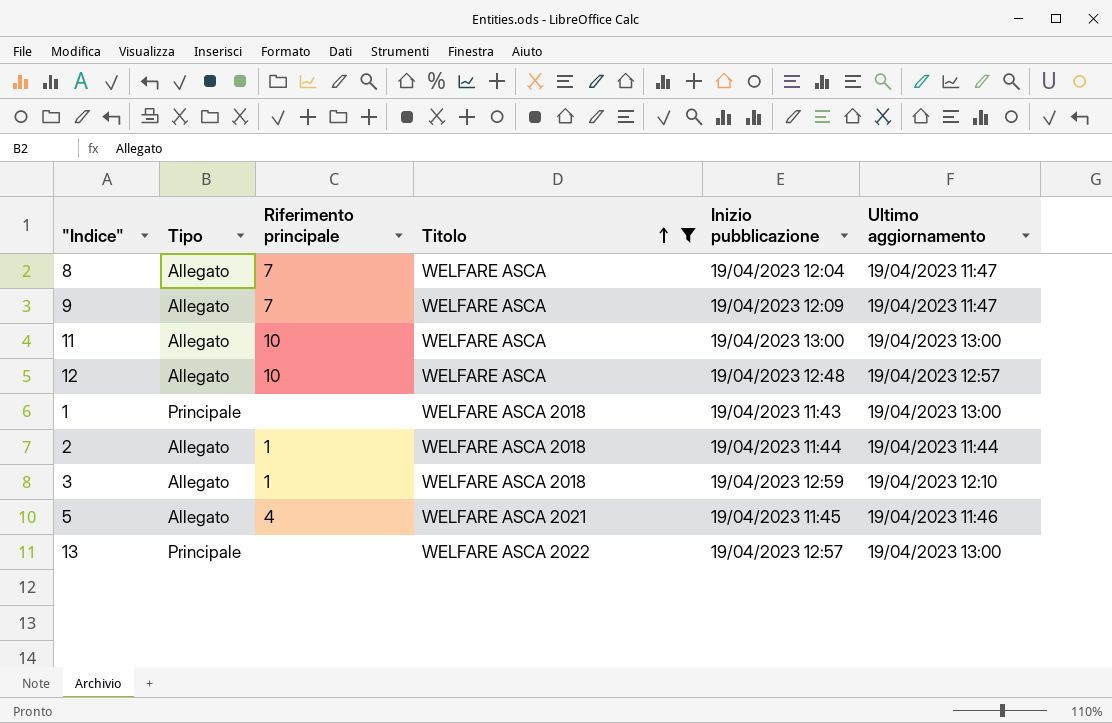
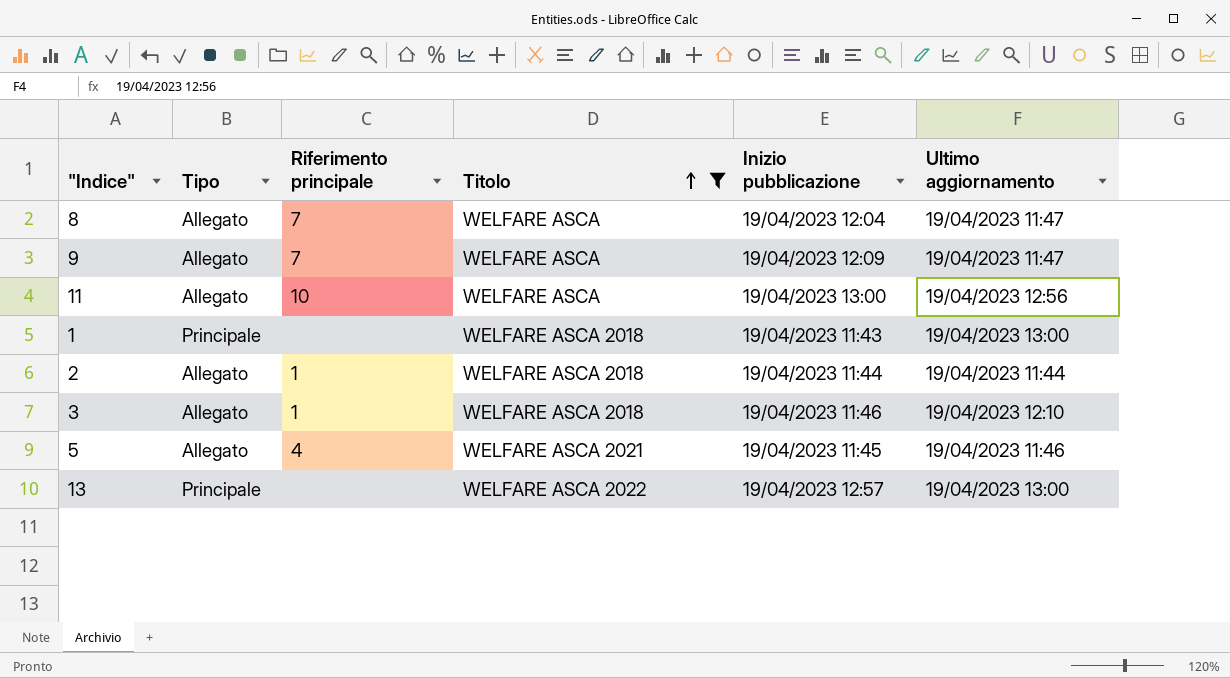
row 12: Allegato | 10 | WELFARE ASCA | 19/04/2023 12:48 | 19/04/2023 12:57 -> none
11 | Ultimo aggiornamento: 19/04/2023 13:00 -> 19/04/2023 12:56
3 | Inizio pubblicazione: 19/04/2023 12:59 -> 19/04/2023 11:46

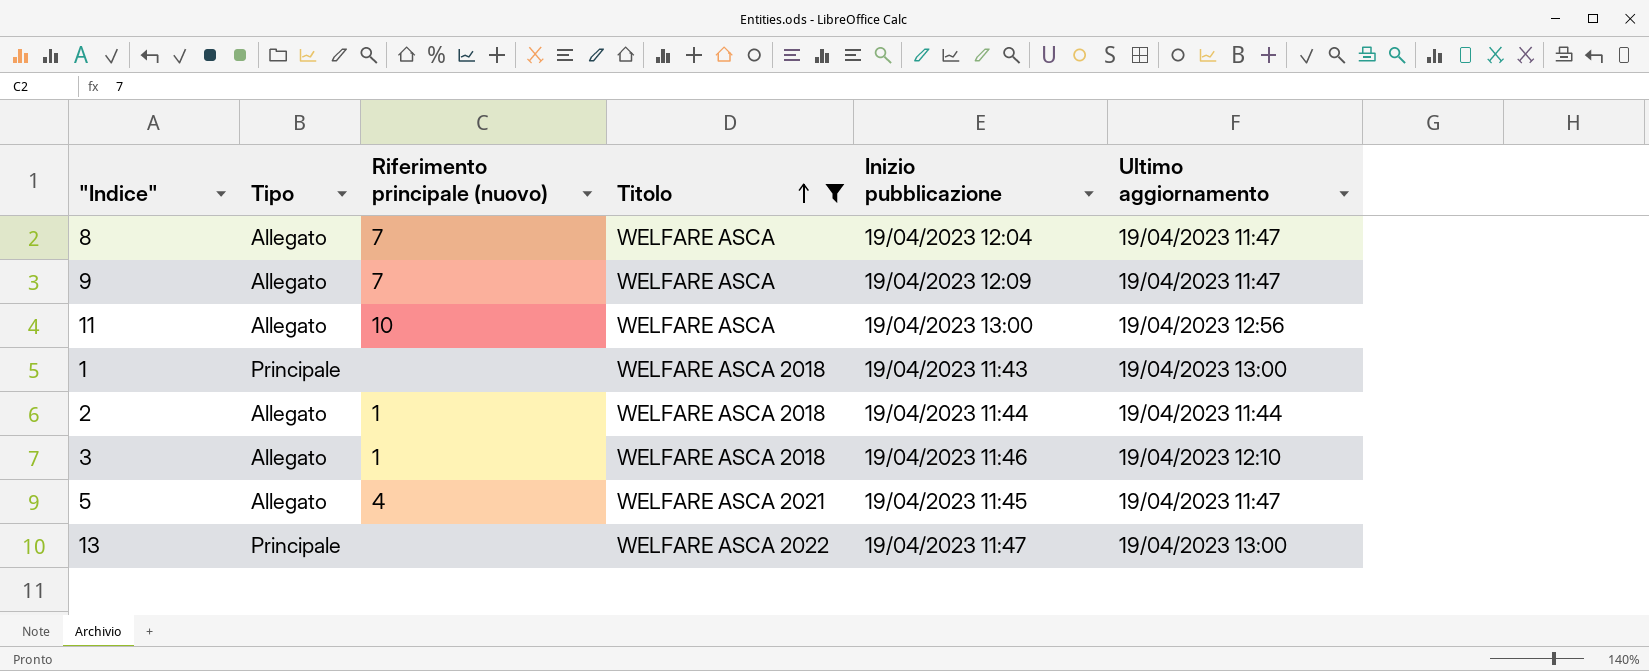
column name: Riferimento principale -> Riferimento principale (nuovo)
5 | Ultimo aggiornamento: 19/04/2023 11:46 -> 19/04/2023 11:47
13 | Inizio pubblicazione: 19/04/2023 12:57 -> 19/04/2023 11:47

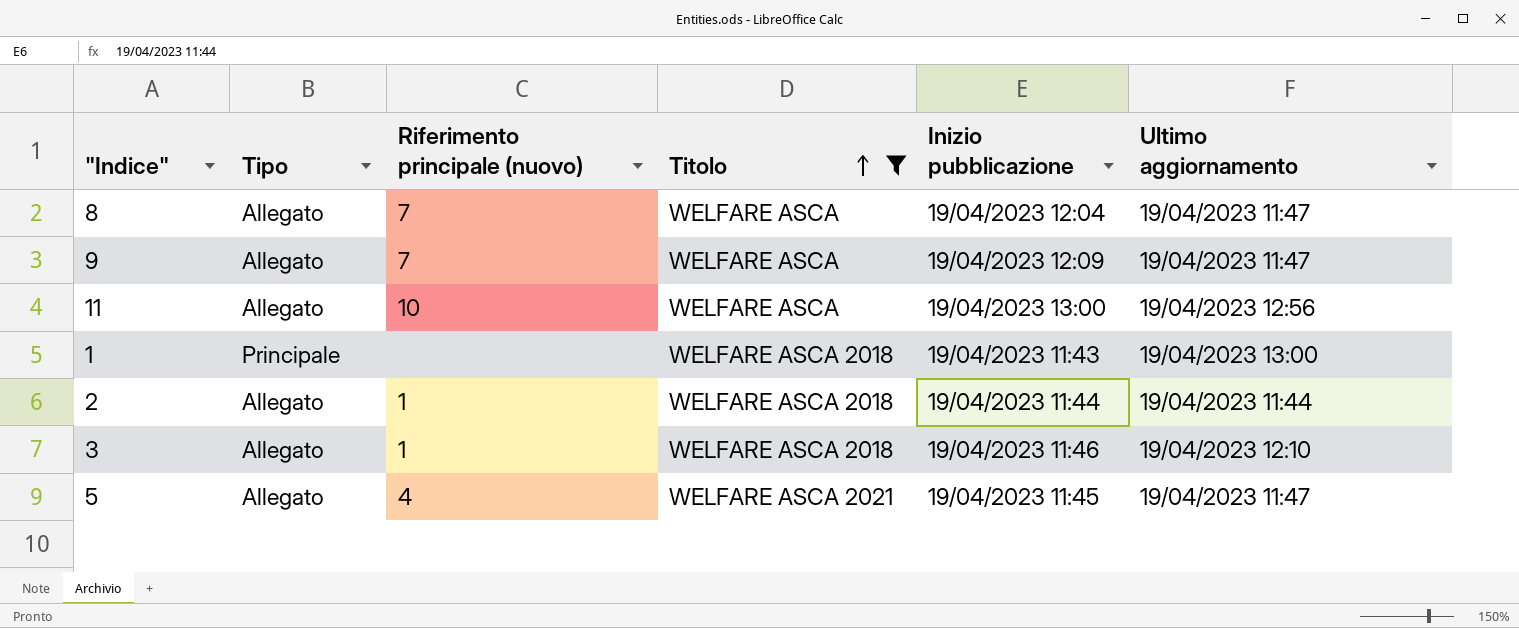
row 13: Principale | none | WELFARE ASCA 2022 | 19/04/2023 11:47 | 19/04/2023 13:00 -> none

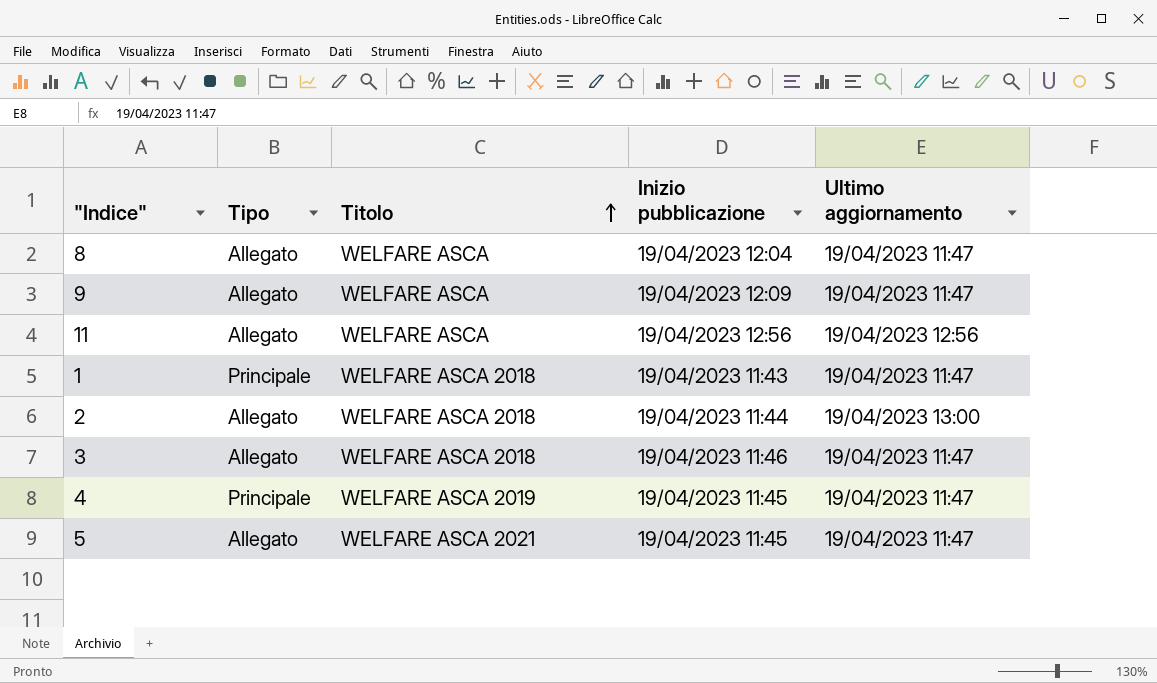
filter: Titolo != WELFARE ASCA 2019 -> none
column Riferimento principale (nuovo) | position: 3 -> none
11 | Inizio pubblicazione: 19/04/2023 13:00 -> 19/04/2023 12:56
1 | Ultimo aggiornamento: 19/04/2023 13:00 -> 19/04/2023 11:47
2 | Ultimo aggiornamento: 19/04/2023 11:44 -> 19/04/2023 13:00
3 | Ultimo aggiornamento: 19/04/2023 12:10 -> 19/04/2023 11:47

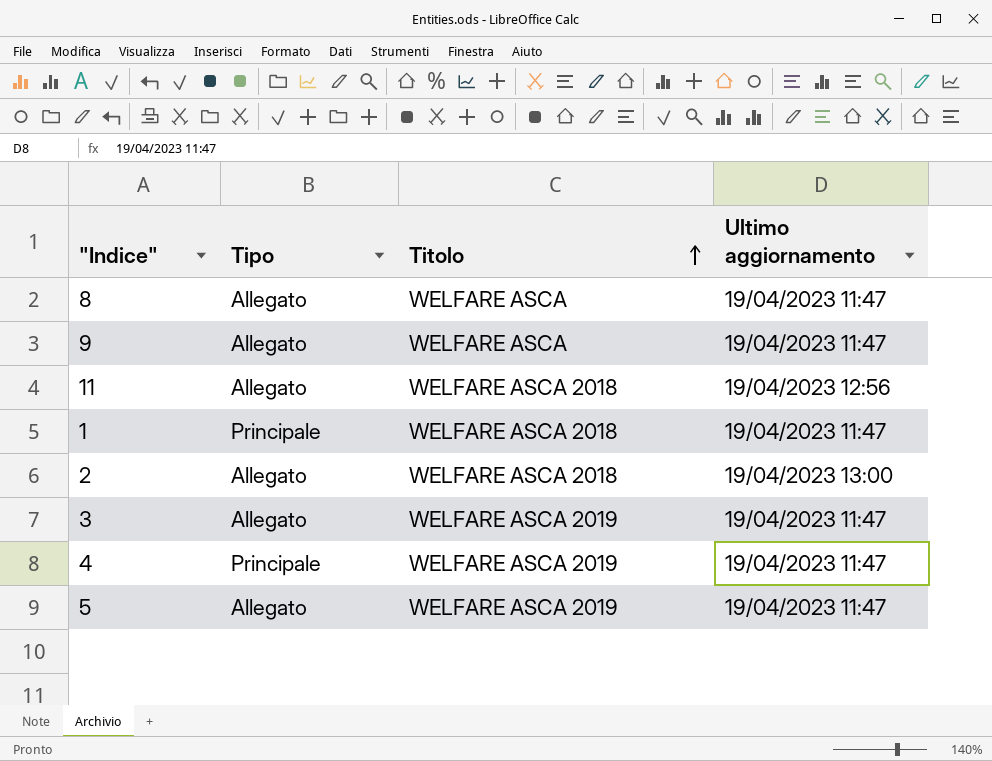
column Inizio pubblicazione | position: 4 -> none
11 | Titolo: WELFARE ASCA -> WELFARE ASCA 2018
3 | Titolo: WELFARE ASCA 2018 -> WELFARE ASCA 2019
5 | Titolo: WELFARE ASCA 2021 -> WELFARE ASCA 2019

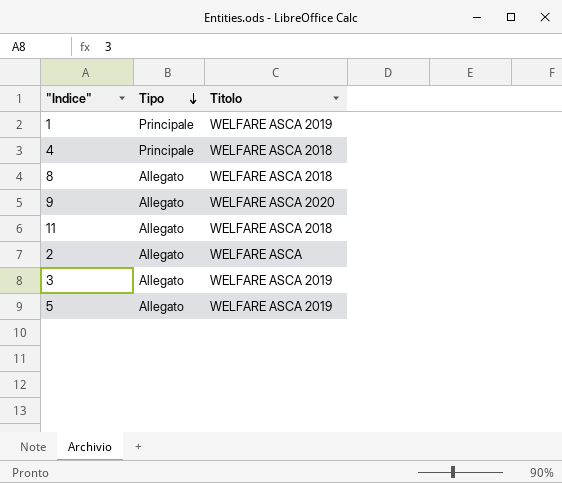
row order: Titolo ascending -> Tipo descending
column Ultimo aggiornamento | position: 4 -> none
1 | Titolo: WELFARE ASCA 2018 -> WELFARE ASCA 2019
4 | Titolo: WELFARE ASCA 2019 -> WELFARE ASCA 2018
8 | Titolo: WELFARE ASCA -> WELFARE ASCA 2018
9 | Titolo: WELFARE ASCA -> WELFARE ASCA 2020
2 | Titolo: WELFARE ASCA 2018 -> WELFARE ASCA

